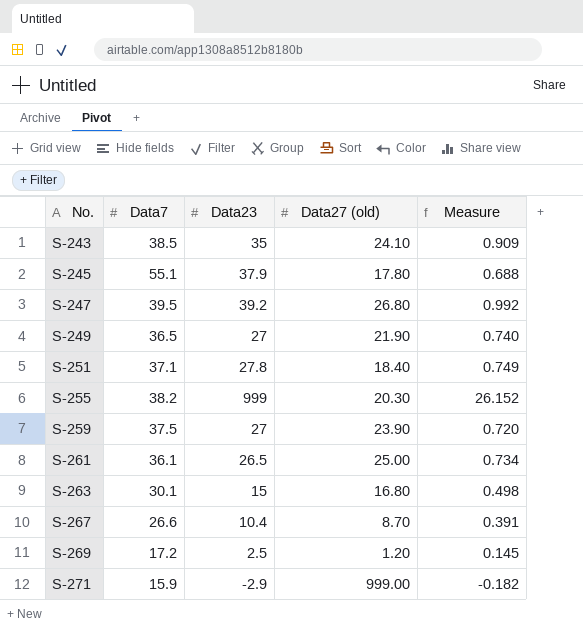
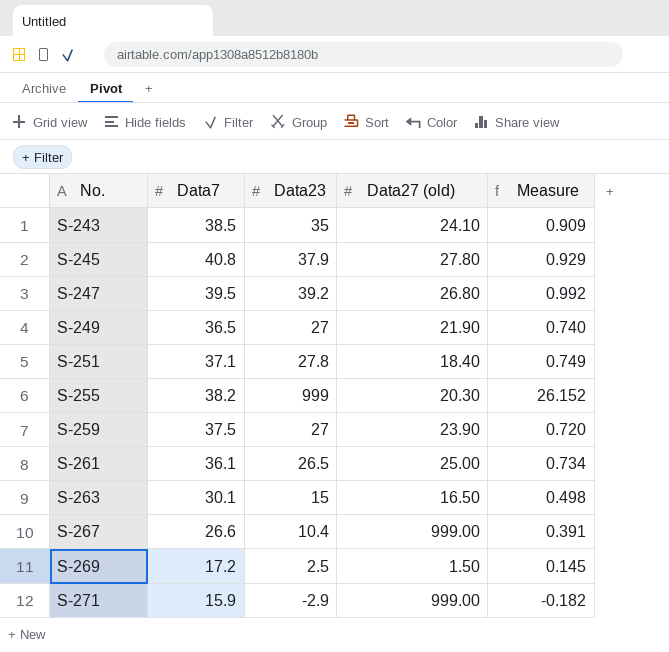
S-245 | Data7: 55.1 -> 40.8
S-245 | Data27 (old): 17.80 -> 27.80
S-245 | Measure: 0.688 -> 0.929
S-263 | Data27 (old): 16.80 -> 16.50
S-267 | Data27 (old): 8.70 -> 999.00
S-269 | Data27 (old): 1.20 -> 1.50

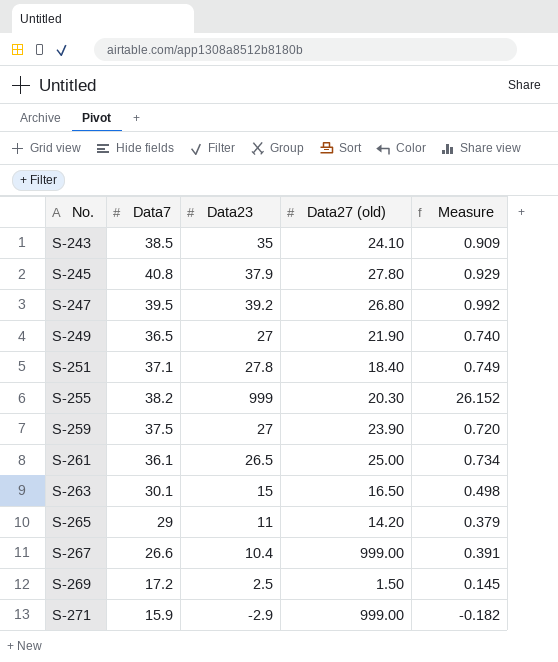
row S-265: none -> 29 | 11 | 14.20 | 0.379

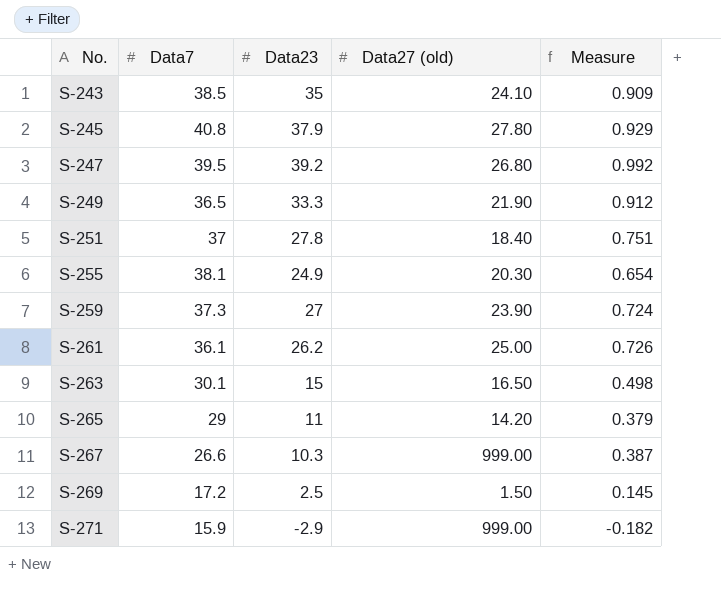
S-249 | Data23: 27 -> 33.3
S-249 | Measure: 0.740 -> 0.912
S-251 | Data7: 37.1 -> 37
S-251 | Measure: 0.749 -> 0.751
S-255 | Data7: 38.2 -> 38.1
S-255 | Data23: 999 -> 24.9
S-255 | Measure: 26.152 -> 0.654
S-259 | Data7: 37.5 -> 37.3
S-259 | Measure: 0.720 -> 0.724
S-261 | Data23: 26.5 -> 26.2
S-261 | Measure: 0.734 -> 0.726
S-267 | Data23: 10.4 -> 10.3
S-267 | Measure: 0.391 -> 0.387

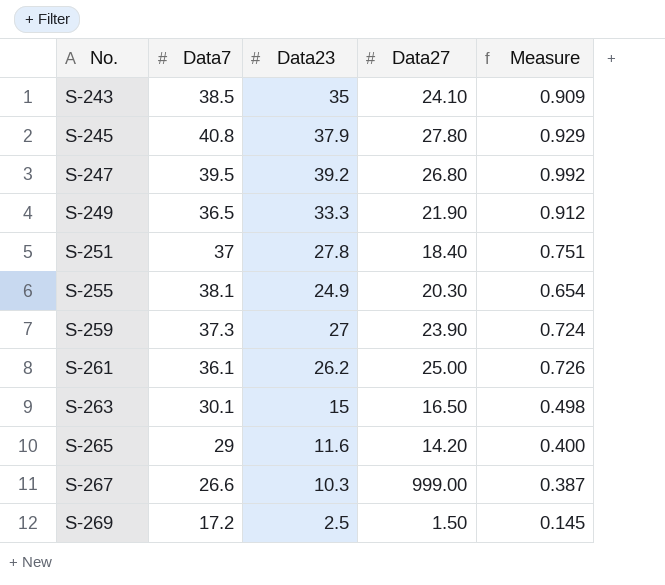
column name: Data27 (old) -> Data27
row S-271: 15.9 | -2.9 | 999.00 | -0.182 -> none
S-265 | Data23: 11 -> 11.6
S-265 | Measure: 0.379 -> 0.400

